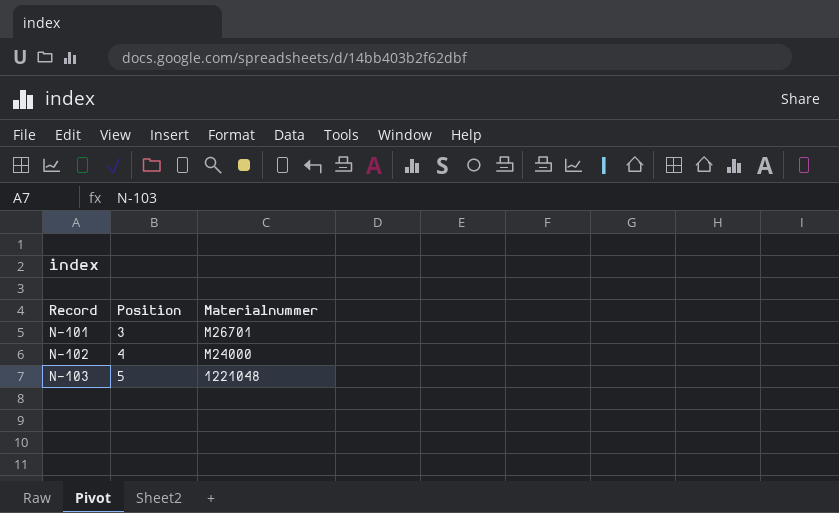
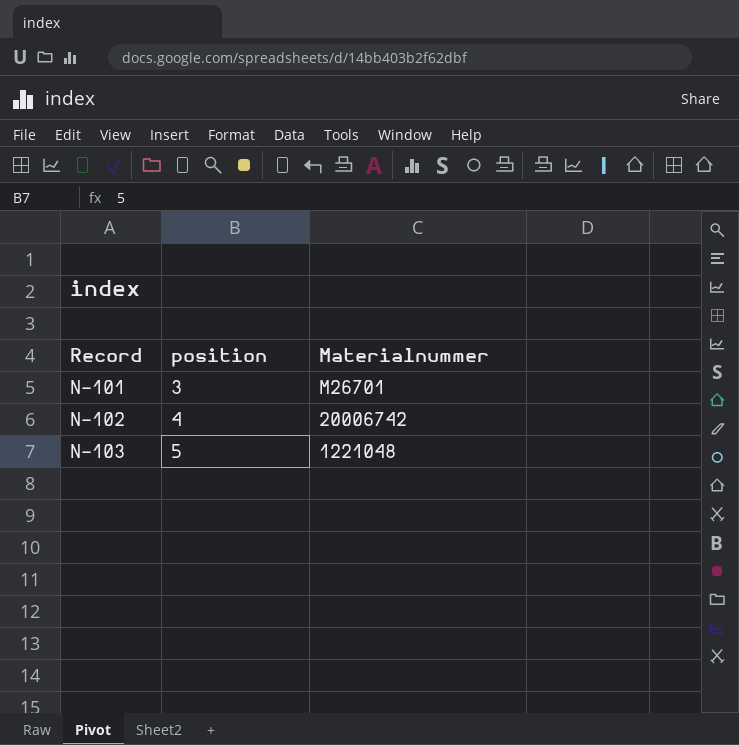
column name: Position -> position
N-102 | Materialnummer: M24000 -> 20006742

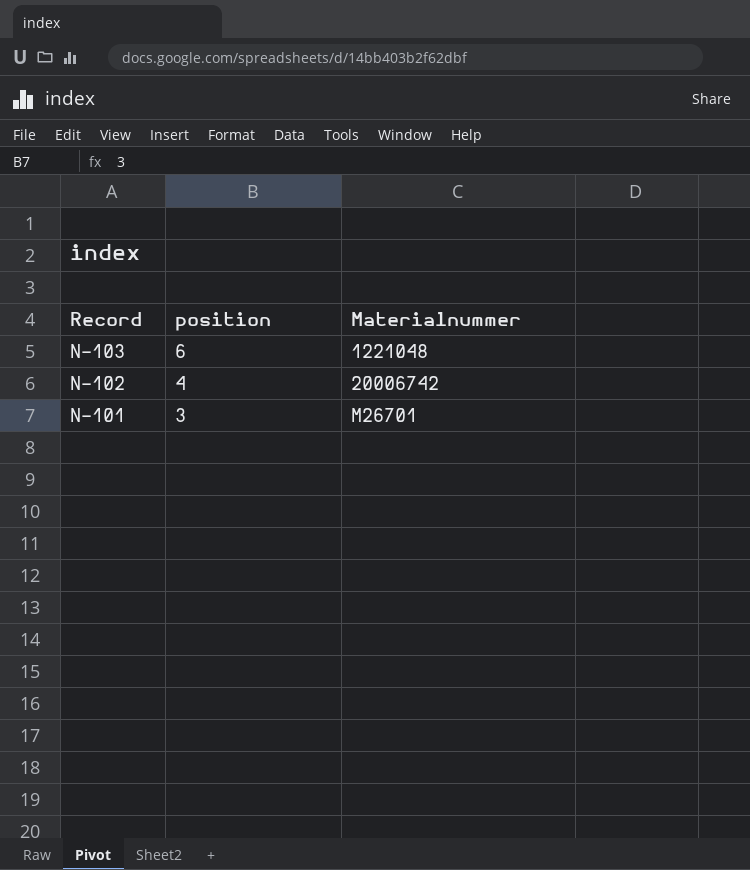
row order: Record ascending -> Record descending
N-103 | position: 5 -> 6

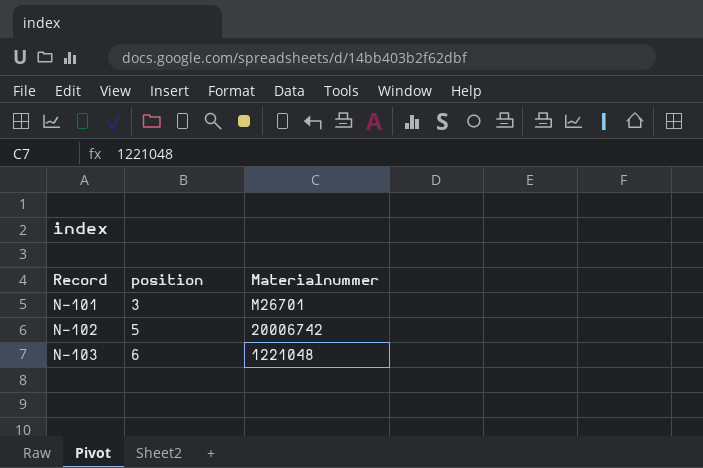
row order: Record descending -> Record ascending
N-102 | position: 4 -> 5

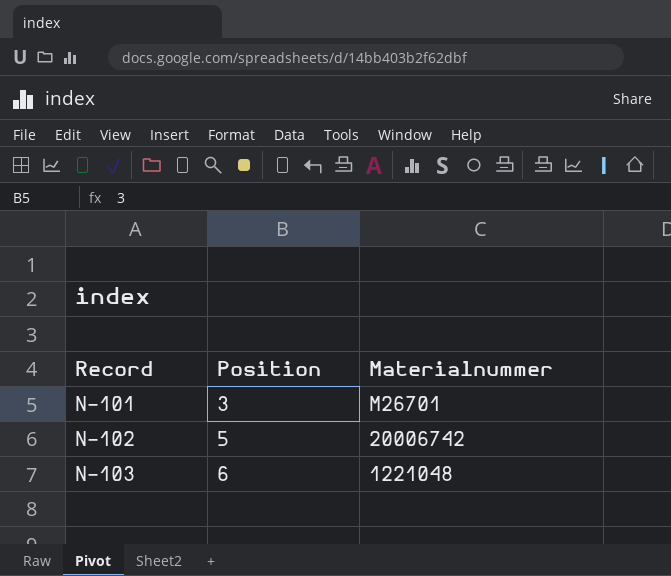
column name: position -> Position

